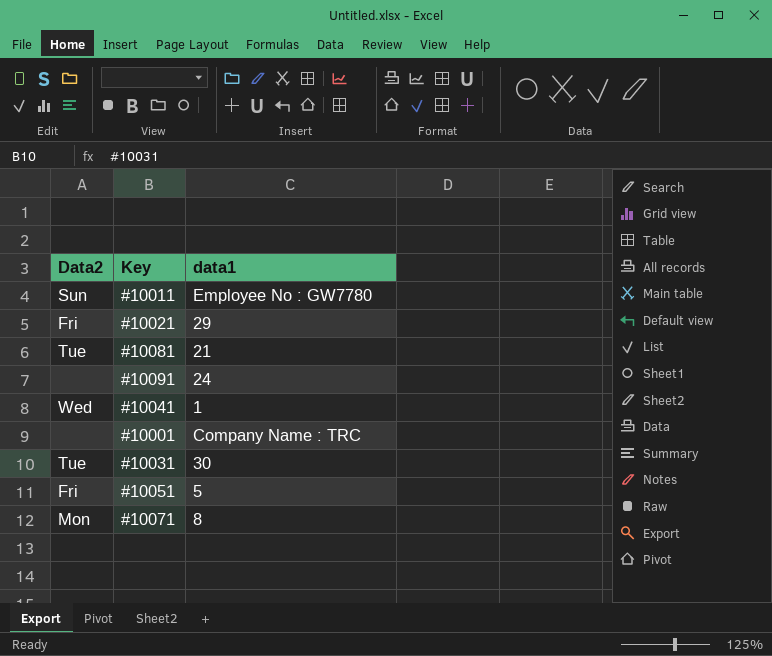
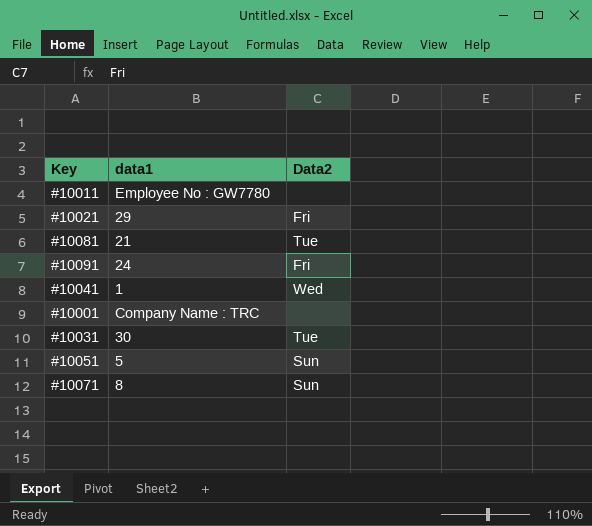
column Data2 | position: 1 -> 3
#10011 | Data2: Sun -> none
#10091 | Data2: none -> Fri
#10051 | Data2: Fri -> Sun
#10071 | Data2: Mon -> Sun

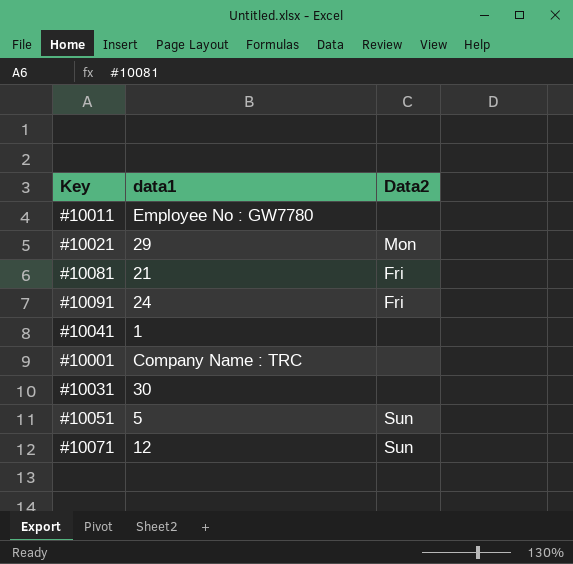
#10021 | Data2: Fri -> Mon
#10081 | Data2: Tue -> Fri
#10041 | Data2: Wed -> none
#10031 | Data2: Tue -> none
#10071 | data1: 8 -> 12

